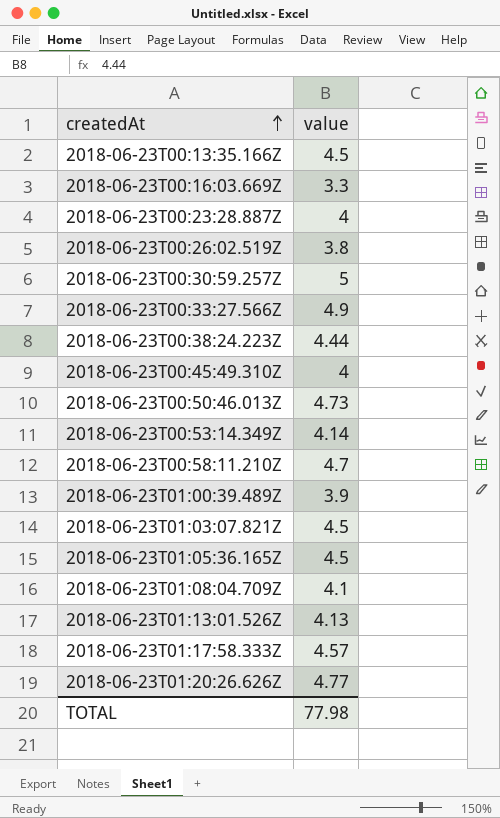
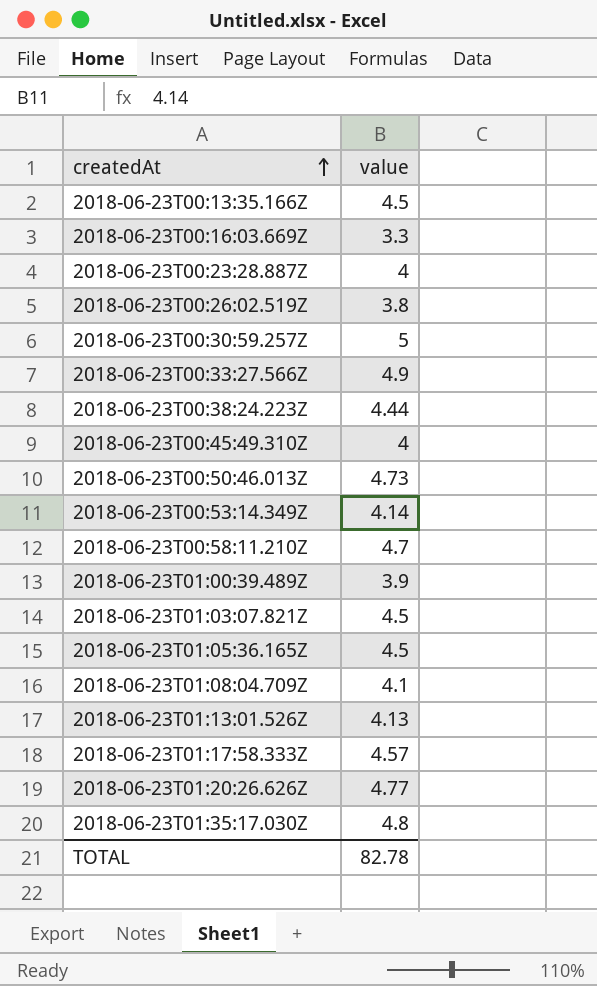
row 2018-06-23T01:35:17.030Z: none -> 4.8
TOTAL | value: 77.98 -> 82.78

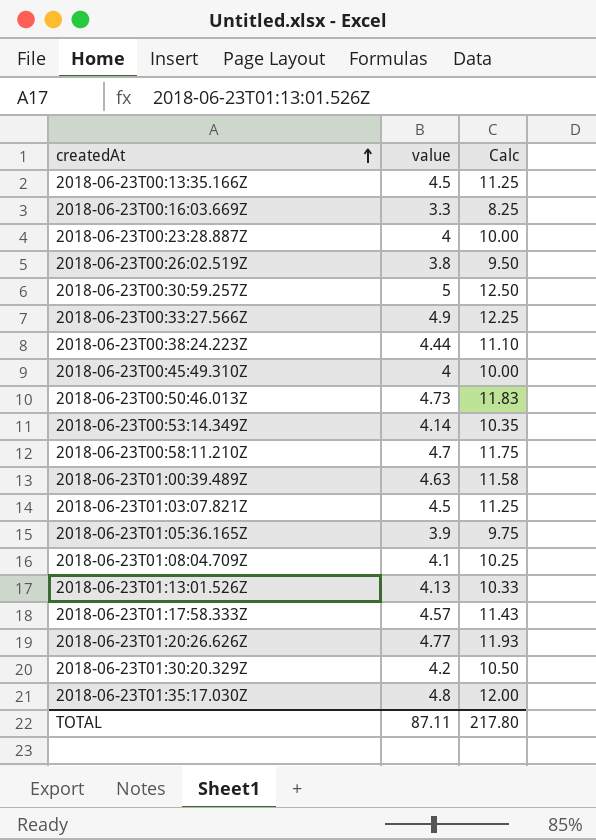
column Calc | formula: none -> [value] * 2.5
2018-06-23T01:00:39.489Z | value: 3.9 -> 4.63
2018-06-23T01:05:36.165Z | value: 4.5 -> 3.9
row 2018-06-23T01:30:20.329Z: none -> 4.2 | 10.50
TOTAL | value: 82.78 -> 87.11

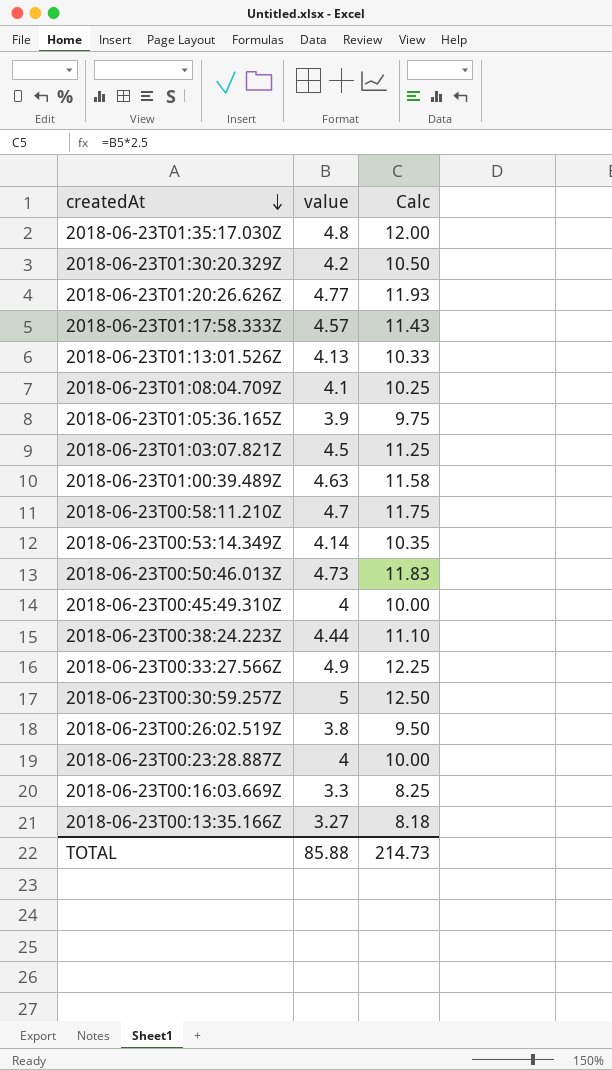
row order: createdAt ascending -> createdAt descending
2018-06-23T00:13:35.166Z | value: 4.5 -> 3.27
2018-06-23T00:13:35.166Z | Calc: 11.25 -> 8.18
TOTAL | value: 87.11 -> 85.88
TOTAL | Calc: 217.80 -> 214.73

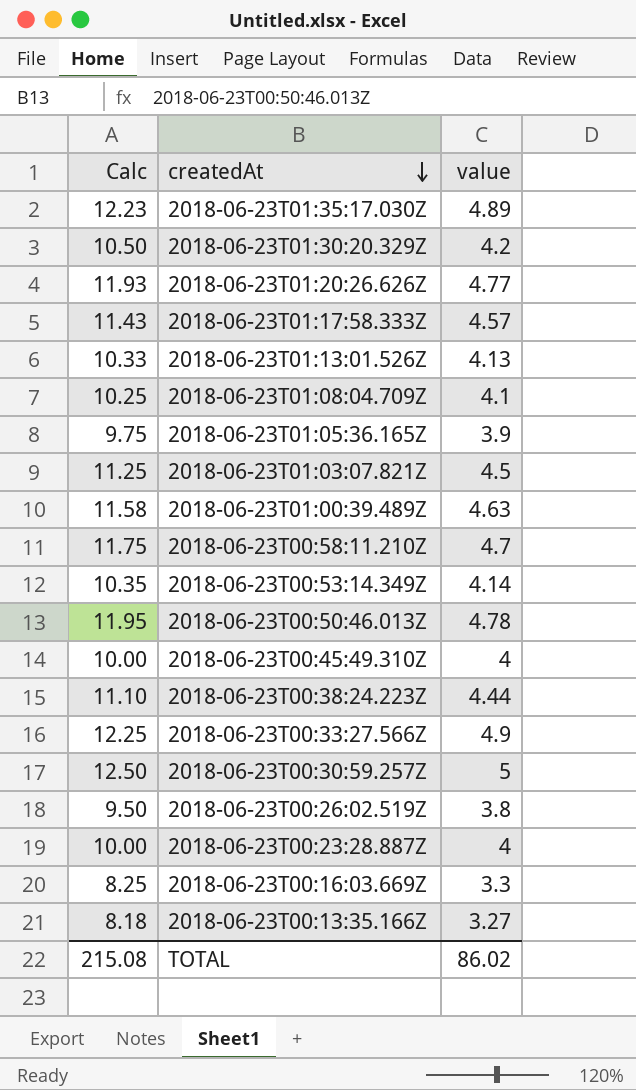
column Calc | position: 3 -> 1
2018-06-23T01:35:17.030Z | Calc: 12.00 -> 12.23
2018-06-23T01:35:17.030Z | value: 4.8 -> 4.89
2018-06-23T00:50:46.013Z | Calc: 11.83 -> 11.95
2018-06-23T00:50:46.013Z | value: 4.73 -> 4.78
TOTAL | Calc: 214.73 -> 215.08
TOTAL | value: 85.88 -> 86.02

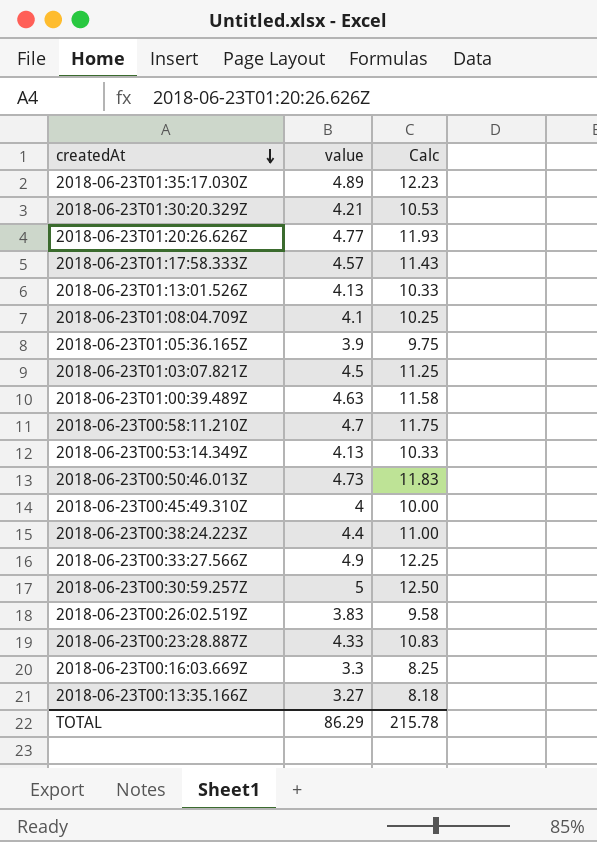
column Calc | position: 1 -> 3
2018-06-23T01:30:20.329Z | value: 4.2 -> 4.21
2018-06-23T01:30:20.329Z | Calc: 10.50 -> 10.53
2018-06-23T00:53:14.349Z | value: 4.14 -> 4.13
2018-06-23T00:53:14.349Z | Calc: 10.35 -> 10.33
2018-06-23T00:50:46.013Z | value: 4.78 -> 4.73
2018-06-23T00:50:46.013Z | Calc: 11.95 -> 11.83
2018-06-23T00:38:24.223Z | value: 4.44 -> 4.4
2018-06-23T00:38:24.223Z | Calc: 11.10 -> 11.00
2018-06-23T00:26:02.519Z | value: 3.8 -> 3.83
2018-06-23T00:26:02.519Z | Calc: 9.50 -> 9.58
2018-06-23T00:23:28.887Z | value: 4 -> 4.33
2018-06-23T00:23:28.887Z | Calc: 10.00 -> 10.83
TOTAL | value: 86.02 -> 86.29
TOTAL | Calc: 215.08 -> 215.78

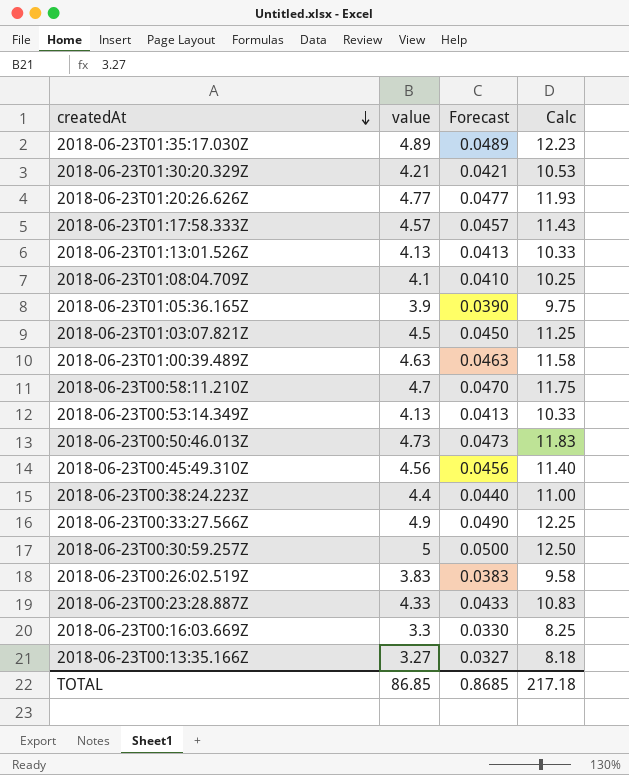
column Forecast | formula: none -> [value] * 0.01
2018-06-23T00:45:49.310Z | value: 4 -> 4.56
2018-06-23T00:45:49.310Z | Calc: 10.00 -> 11.40
TOTAL | value: 86.29 -> 86.85
TOTAL | Calc: 215.78 -> 217.18

